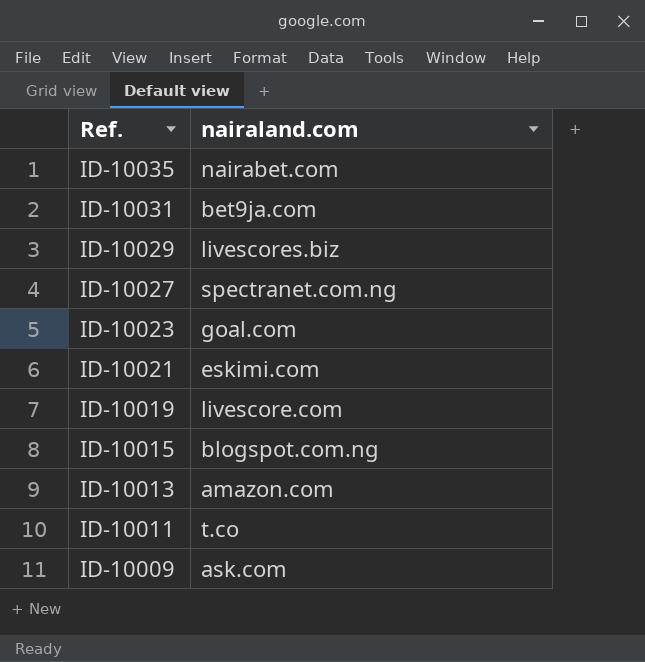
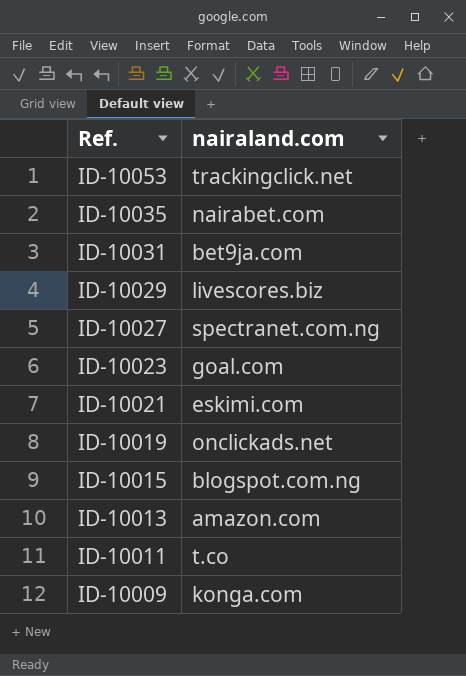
row ID-10053: none -> trackingclick.net
ID-10019 | nairaland.com: livescore.com -> onclickads.net
ID-10009 | nairaland.com: ask.com -> konga.com

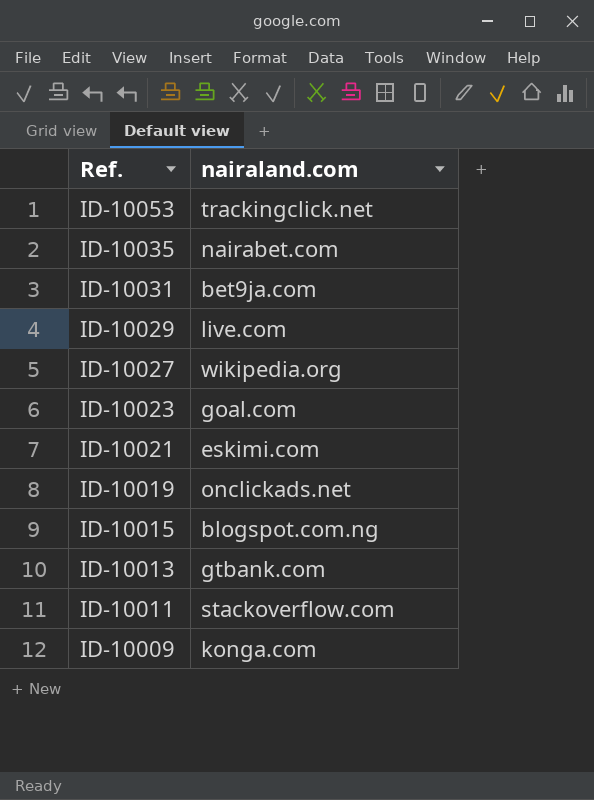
ID-10029 | nairaland.com: livescores.biz -> live.com
ID-10027 | nairaland.com: spectranet.com.ng -> wikipedia.org
ID-10013 | nairaland.com: amazon.com -> gtbank.com
ID-10011 | nairaland.com: t.co -> stackoverflow.com

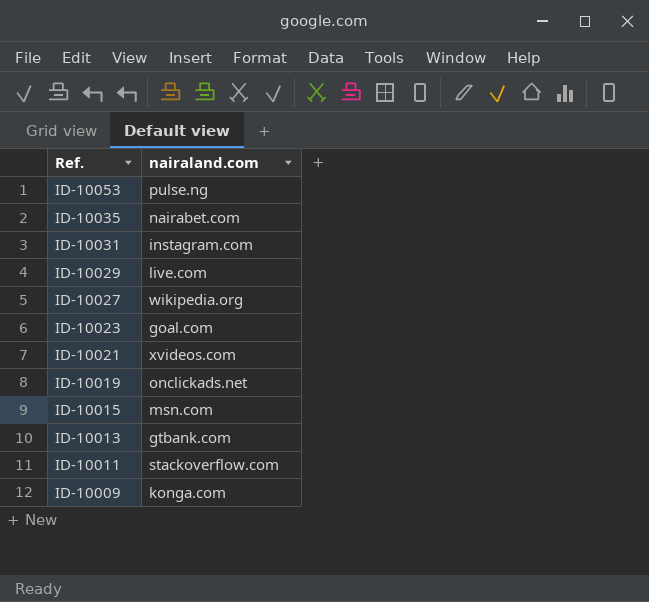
ID-10053 | nairaland.com: trackingclick.net -> pulse.ng
ID-10031 | nairaland.com: bet9ja.com -> instagram.com
ID-10021 | nairaland.com: eskimi.com -> xvideos.com
ID-10015 | nairaland.com: blogspot.com.ng -> msn.com

